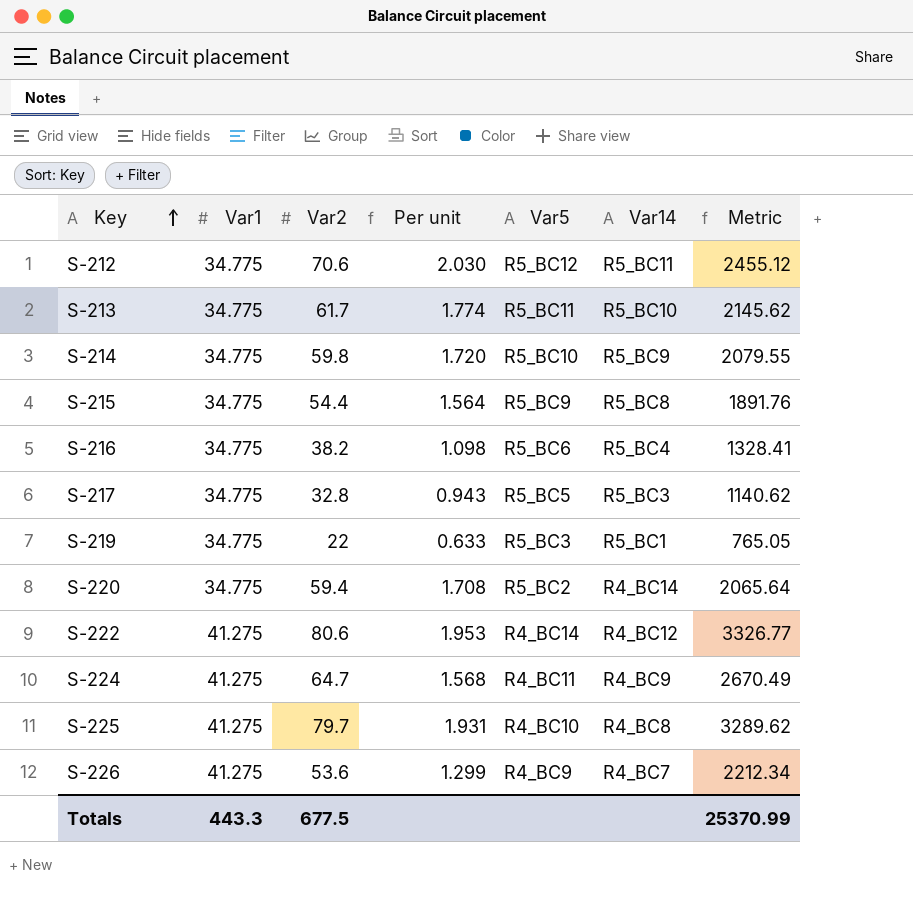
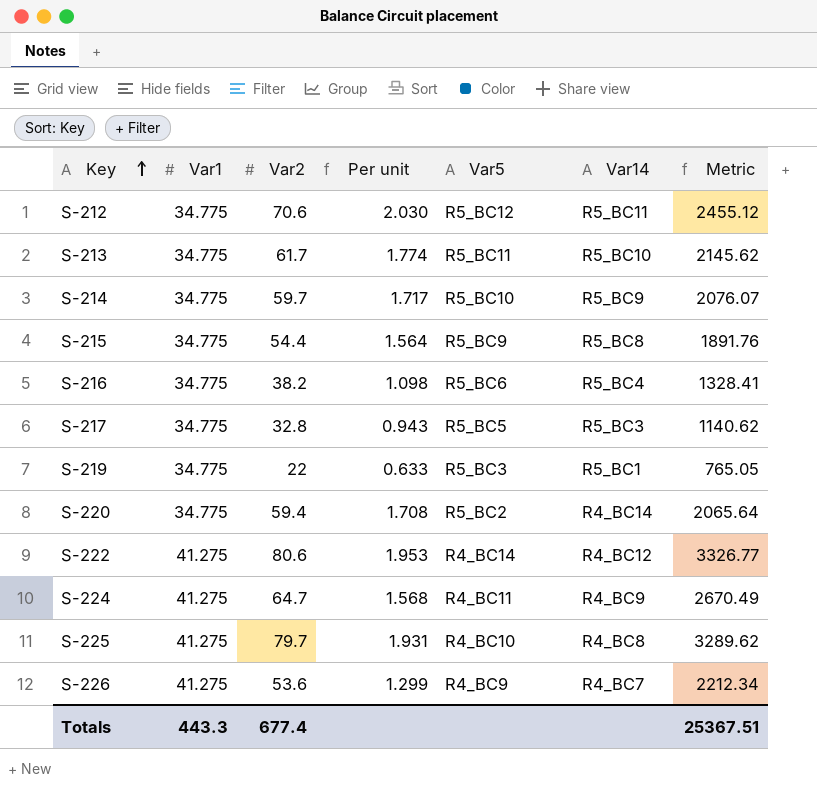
S-214 | Var2: 59.8 -> 59.7
S-214 | Per unit: 1.720 -> 1.717
S-214 | Metric: 2079.55 -> 2076.07
Totals | Var2: 677.5 -> 677.4
Totals | Metric: 25370.99 -> 25367.51

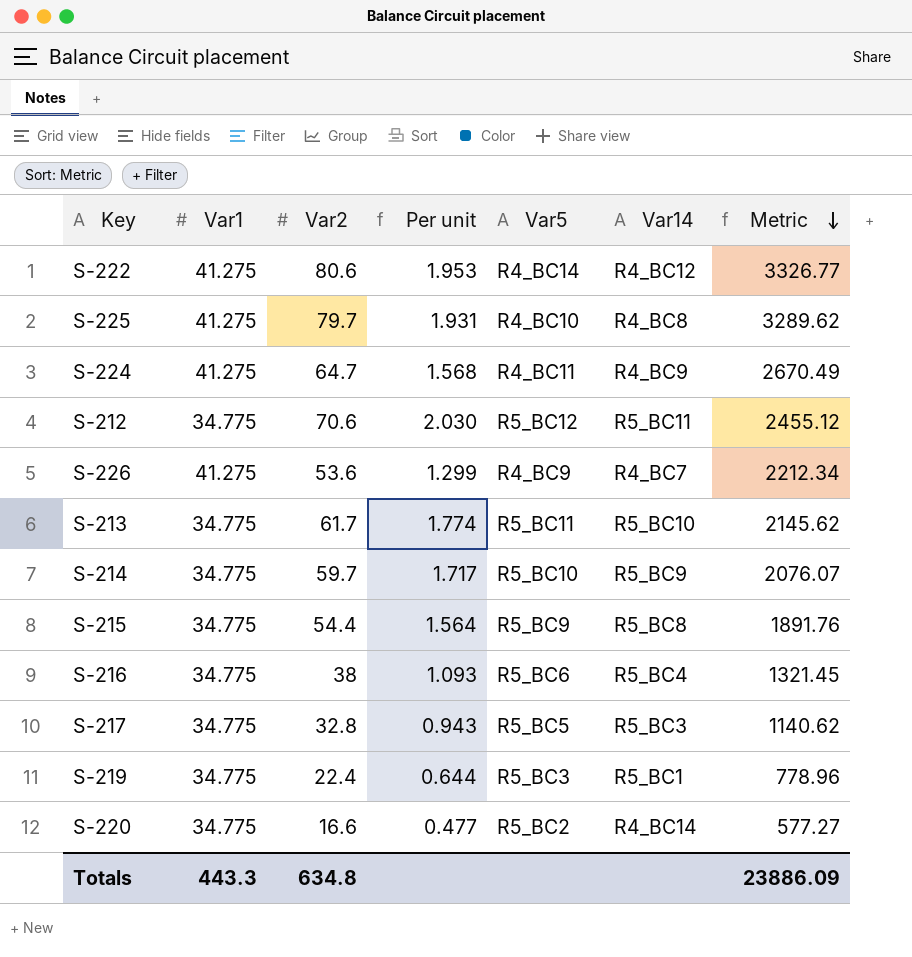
row order: Key ascending -> Metric descending
S-216 | Var2: 38.2 -> 38
S-216 | Per unit: 1.098 -> 1.093
S-216 | Metric: 1328.41 -> 1321.45
S-219 | Var2: 22 -> 22.4
S-219 | Per unit: 0.633 -> 0.644
S-219 | Metric: 765.05 -> 778.96
S-220 | Var2: 59.4 -> 16.6
S-220 | Per unit: 1.708 -> 0.477
S-220 | Metric: 2065.64 -> 577.27
Totals | Var2: 677.4 -> 634.8
Totals | Metric: 25367.51 -> 23886.09

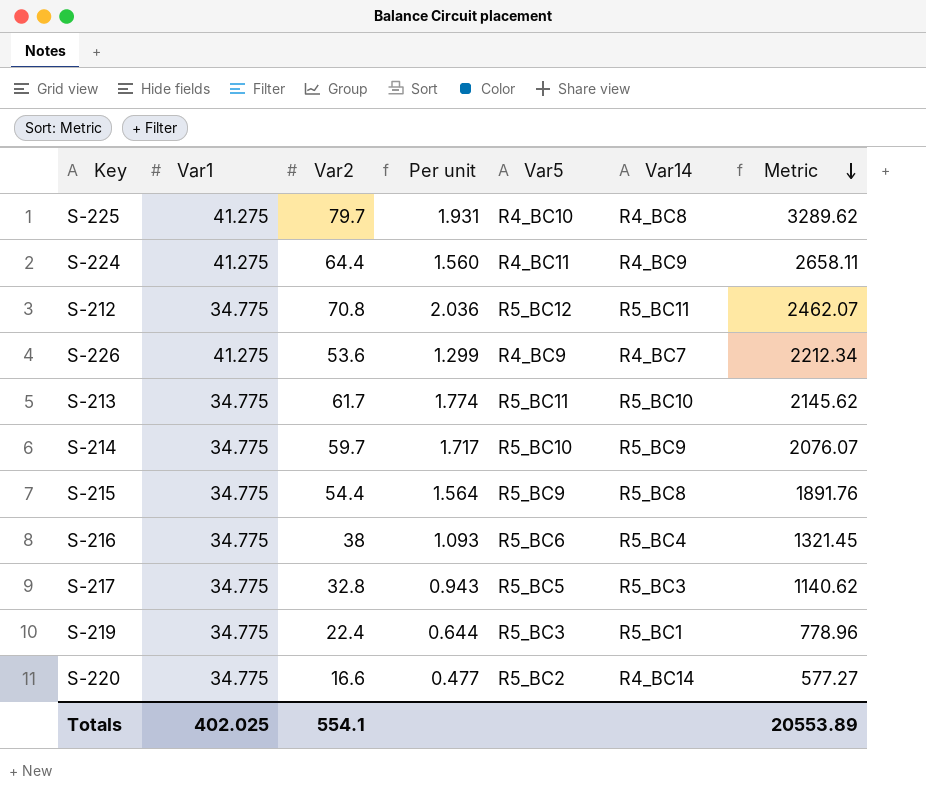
row S-222: 41.275 | 80.6 | 1.953 | R4_BC14 | R4_BC12 | 3326.77 -> none
S-224 | Var2: 64.7 -> 64.4
S-224 | Per unit: 1.568 -> 1.560
S-224 | Metric: 2670.49 -> 2658.11
S-212 | Var2: 70.6 -> 70.8
S-212 | Per unit: 2.030 -> 2.036
S-212 | Metric: 2455.12 -> 2462.07
Totals | Var1: 443.3 -> 402.025
Totals | Var2: 634.8 -> 554.1
Totals | Metric: 23886.09 -> 20553.89

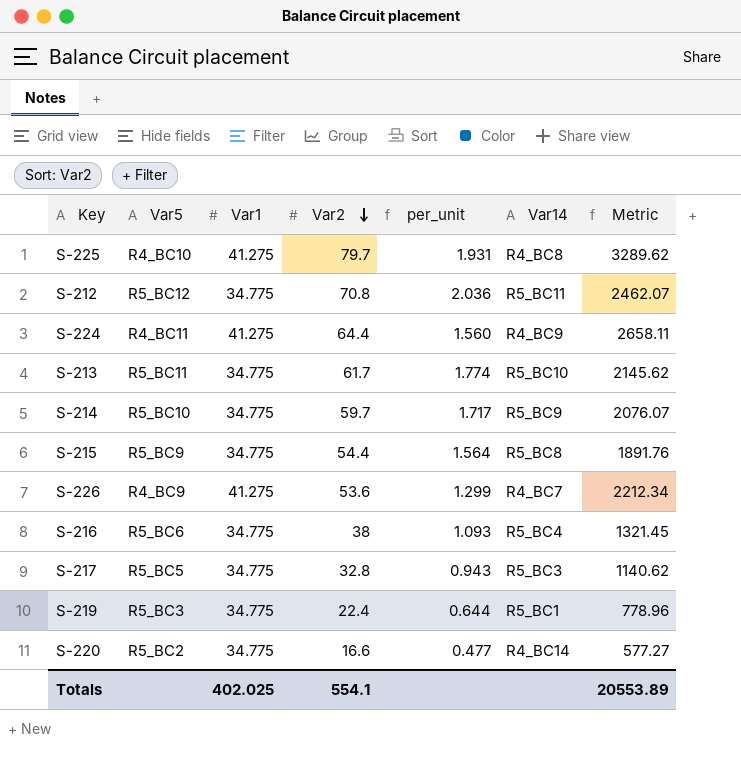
row order: Metric descending -> Var2 descending
column Var5 | position: 5 -> 2
column name: Per unit -> per_unit

